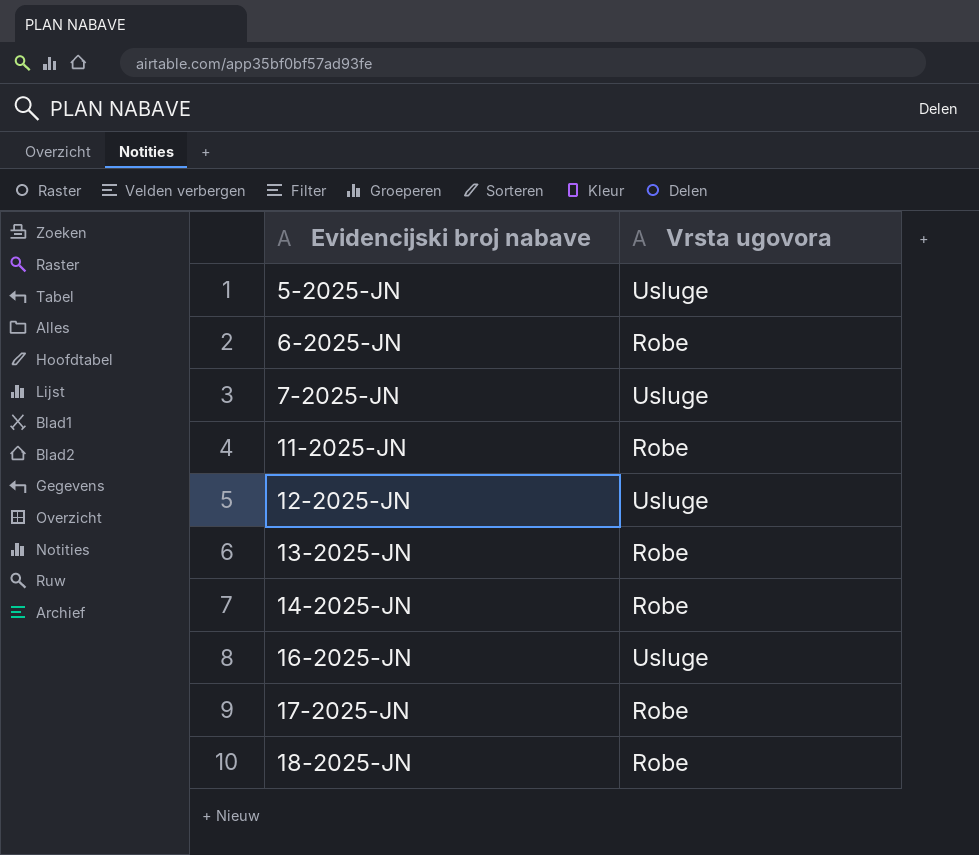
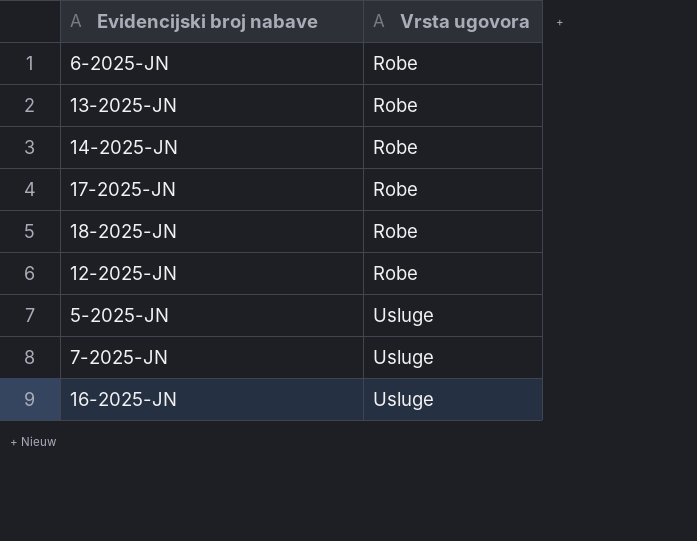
row order: Evidencijski broj nabave ascending -> Vrsta ugovora ascending
row 11-2025-JN: Robe -> none
12-2025-JN | Vrsta ugovora: Usluge -> Robe

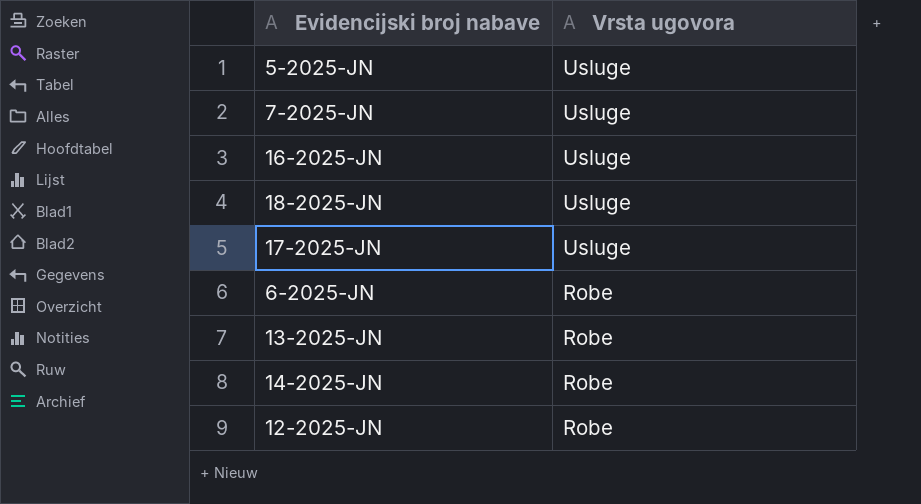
row order: Vrsta ugovora ascending -> Vrsta ugovora descending
18-2025-JN | Vrsta ugovora: Robe -> Usluge
17-2025-JN | Vrsta ugovora: Robe -> Usluge

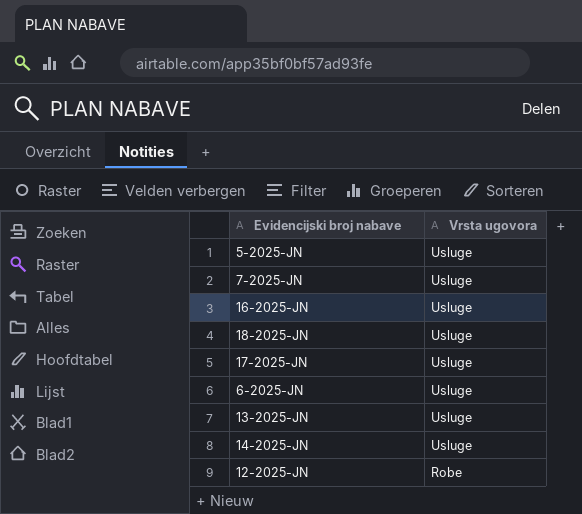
6-2025-JN | Vrsta ugovora: Robe -> Usluge
13-2025-JN | Vrsta ugovora: Robe -> Usluge
14-2025-JN | Vrsta ugovora: Robe -> Usluge

